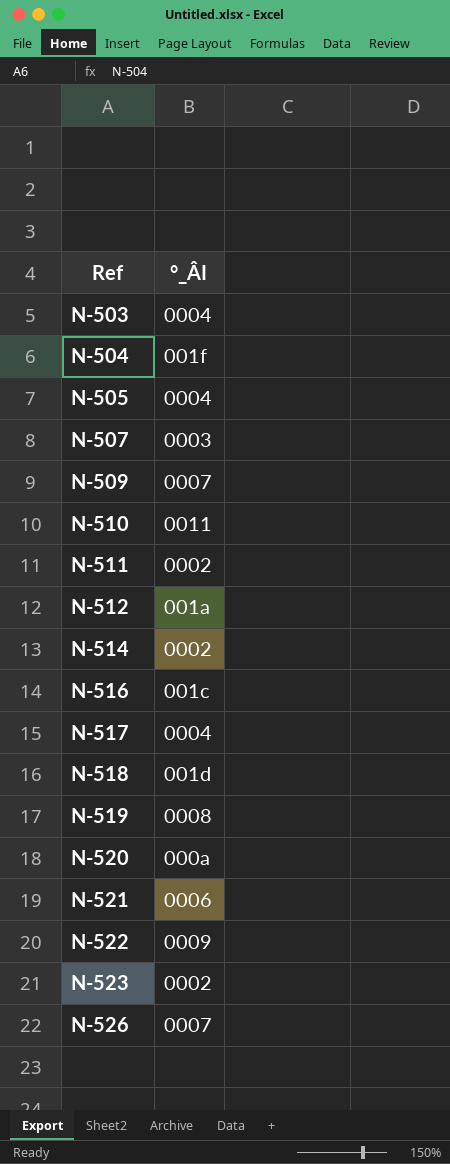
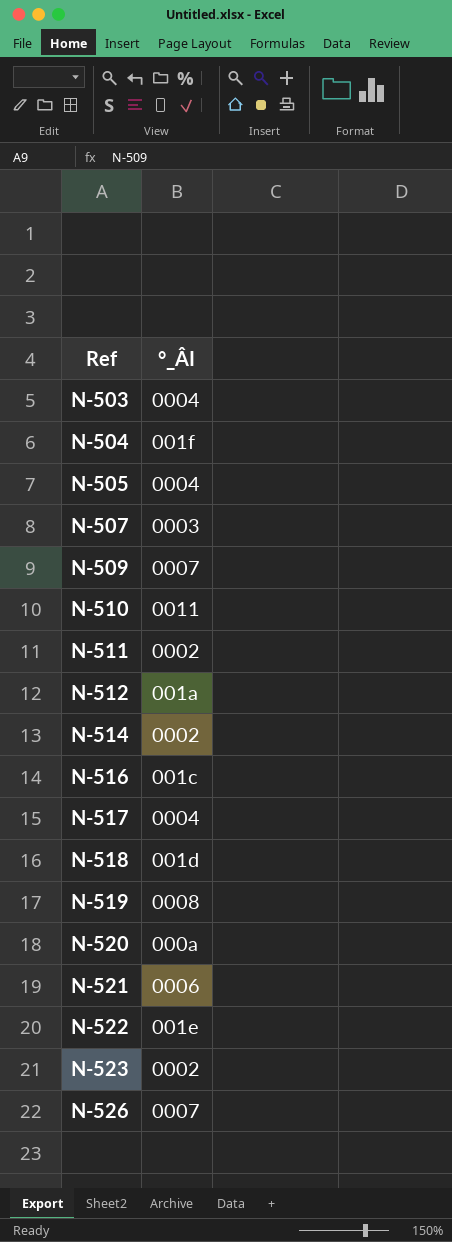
N-522 | °_ÂI: 0009 -> 001e

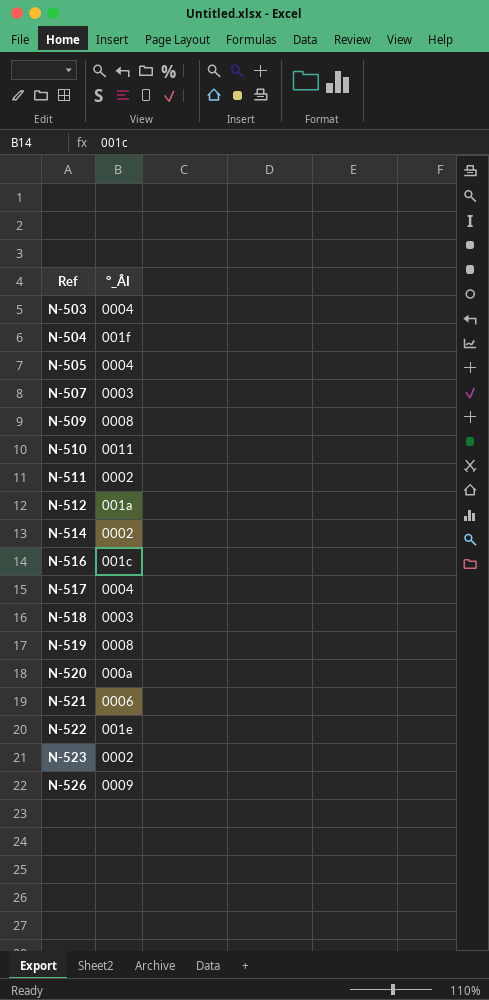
N-509 | °_ÂI: 0007 -> 0008
N-518 | °_ÂI: 001d -> 0003
N-526 | °_ÂI: 0007 -> 0009

